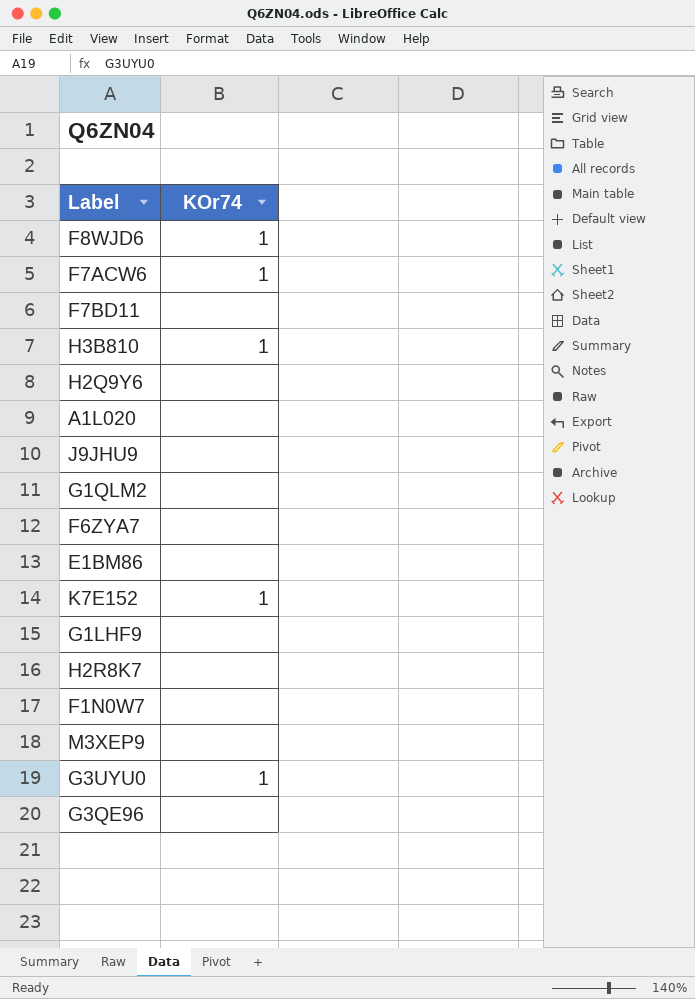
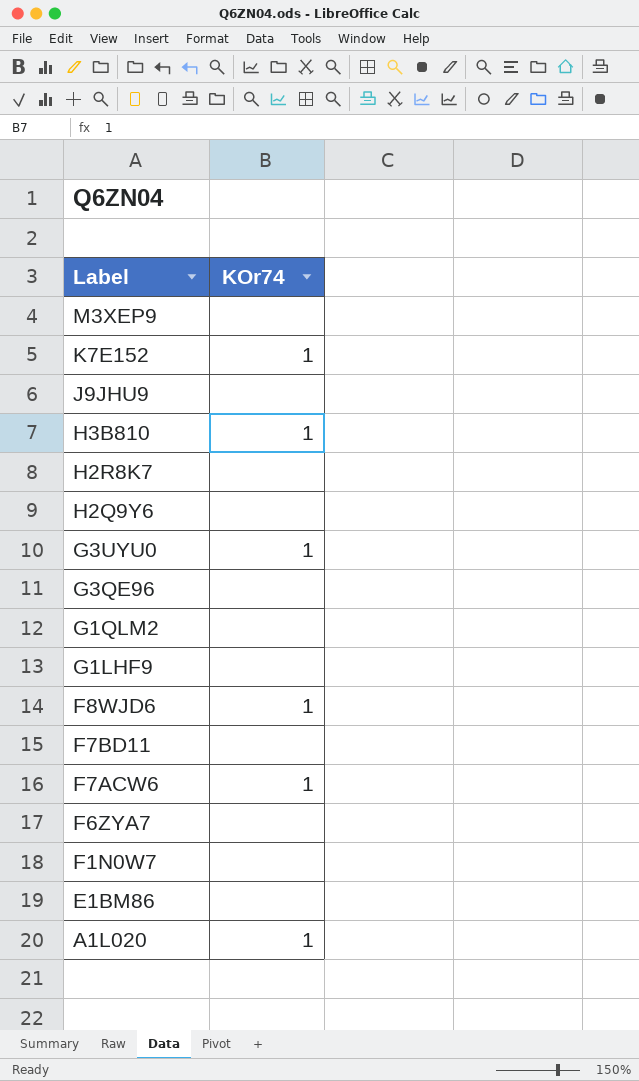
row order: none -> Label descending
A1L020 | KOr74: none -> 1

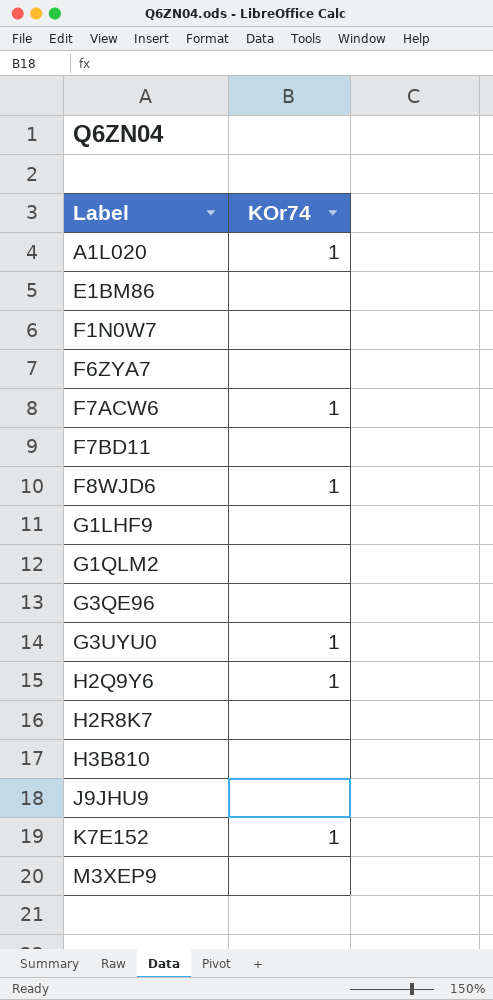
row order: Label descending -> Label ascending
H2Q9Y6 | KOr74: none -> 1
H3B810 | KOr74: 1 -> none

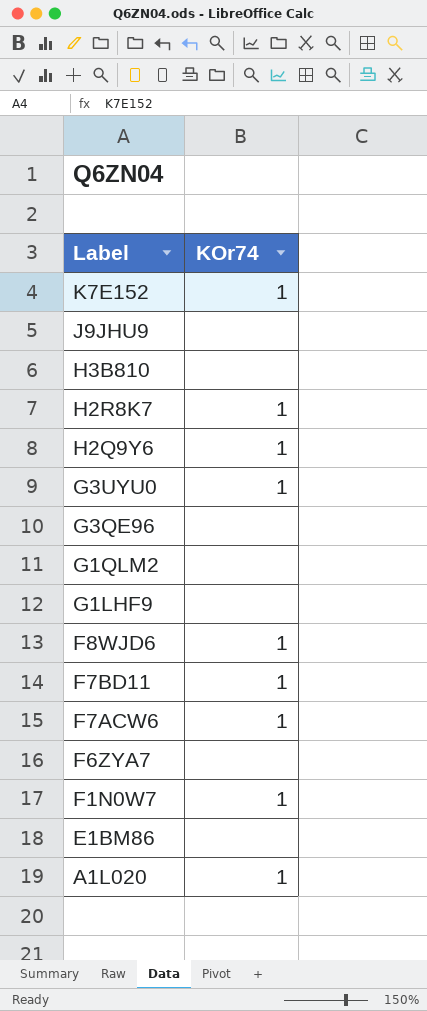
row order: Label ascending -> Label descending
row M3XEP9: none -> none
H2R8K7 | KOr74: none -> 1
F7BD11 | KOr74: none -> 1
F1N0W7 | KOr74: none -> 1

